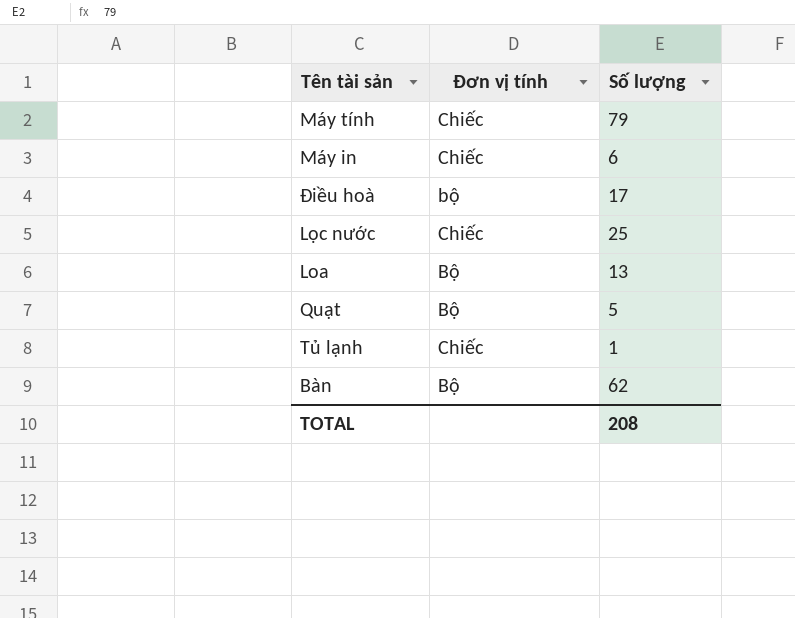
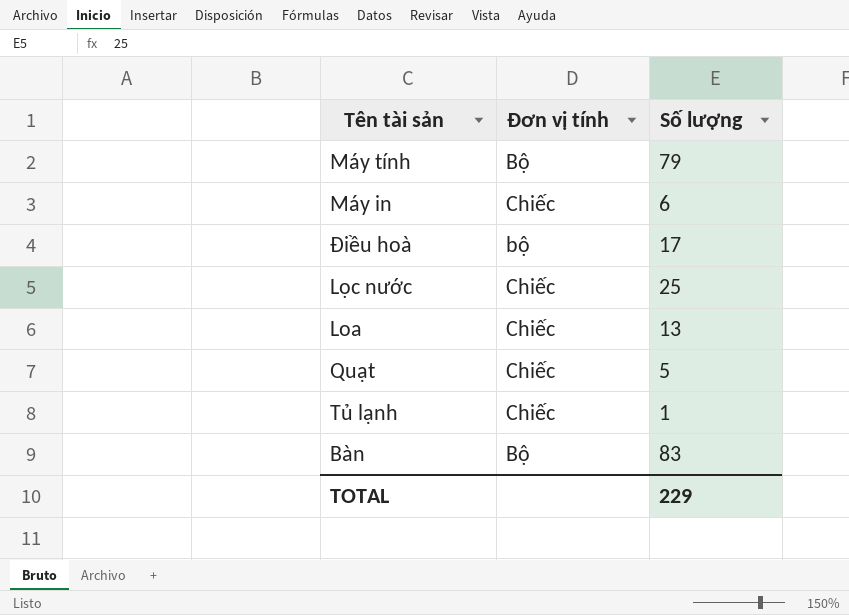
Máy tính | Đơn vị tính: Chiếc -> Bộ
Loa | Đơn vị tính: Bộ -> Chiếc
Quạt | Đơn vị tính: Bộ -> Chiếc
Bàn | Số lượng: 62 -> 83
TOTAL | Số lượng: 208 -> 229

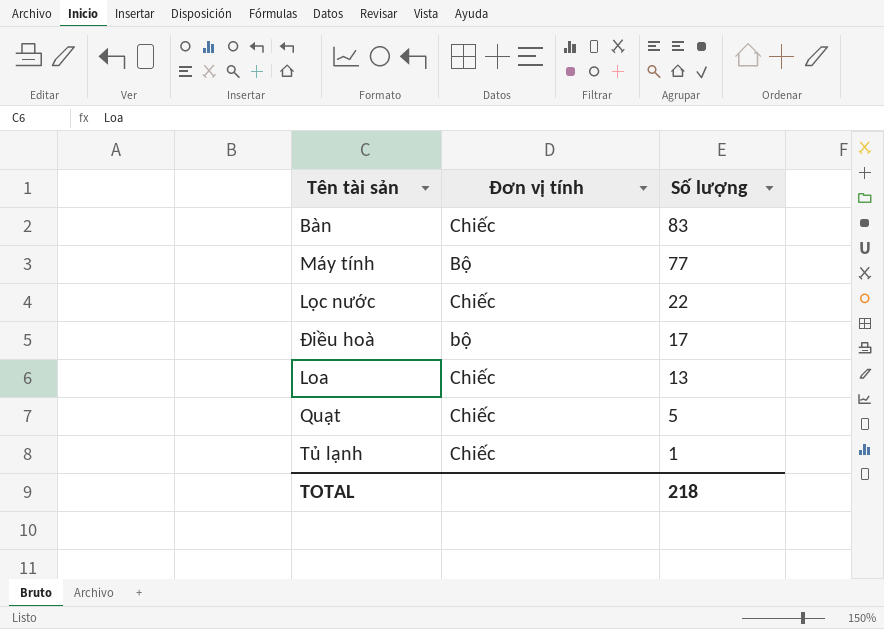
row order: none -> Số lượng descending
row Máy in: Chiếc | 6 -> none
Bàn | Đơn vị tính: Bộ -> Chiếc
Máy tính | Số lượng: 79 -> 77
Lọc nước | Số lượng: 25 -> 22
TOTAL | Số lượng: 229 -> 218

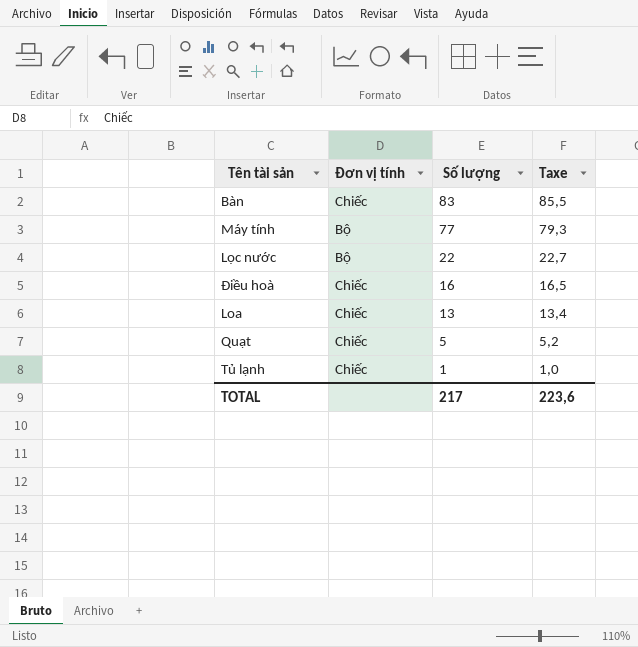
column Taxe | formula: none -> [Số lượng] * 1,03
Lọc nước | Đơn vị tính: Chiếc -> Bộ
Điều hoà | Đơn vị tính: bộ -> Chiếc
Điều hoà | Số lượng: 17 -> 16
TOTAL | Số lượng: 218 -> 217

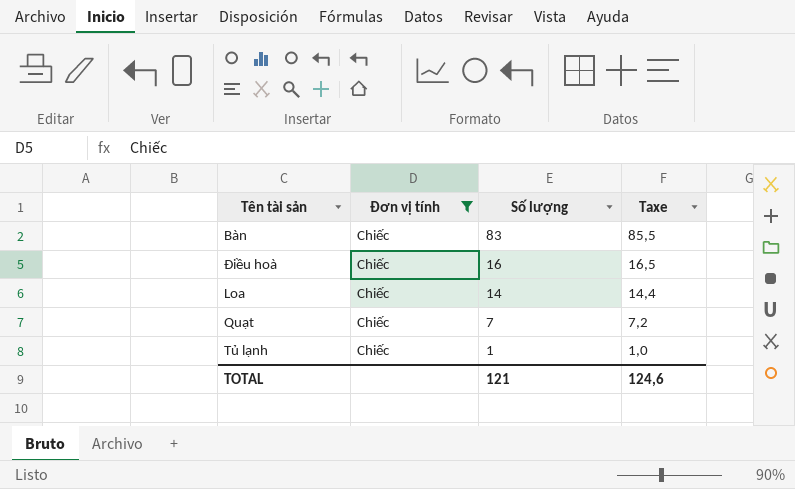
filter: none -> Đơn vị tính = Chiếc
Loa | Số lượng: 13 -> 14
Loa | Taxe: 13,4 -> 14,4
Quạt | Số lượng: 5 -> 7
Quạt | Taxe: 5,2 -> 7,2
TOTAL | Số lượng: 217 -> 121
TOTAL | Taxe: 223,6 -> 124,6

